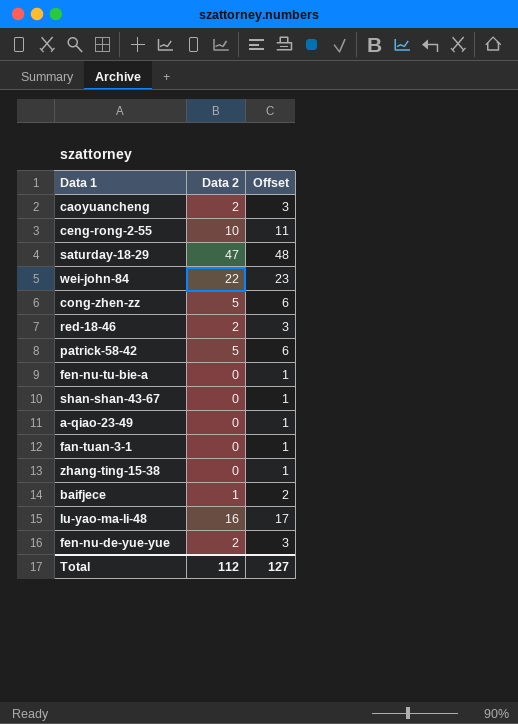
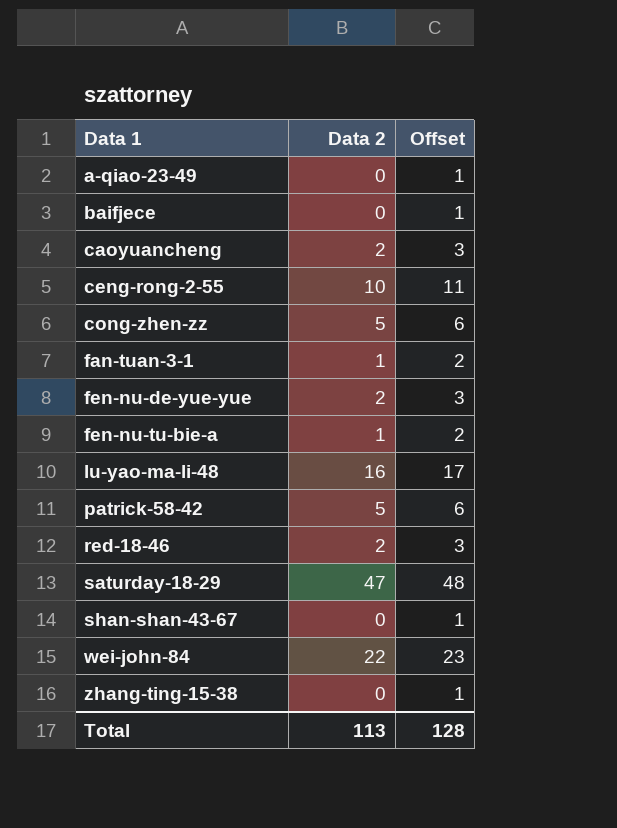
row order: none -> Data 1 ascending
baifjece | Data 2: 1 -> 0
baifjece | Offset: 2 -> 1
fan-tuan-3-1 | Data 2: 0 -> 1
fan-tuan-3-1 | Offset: 1 -> 2
fen-nu-tu-bie-a | Data 2: 0 -> 1
fen-nu-tu-bie-a | Offset: 1 -> 2
Total | Data 2: 112 -> 113
Total | Offset: 127 -> 128

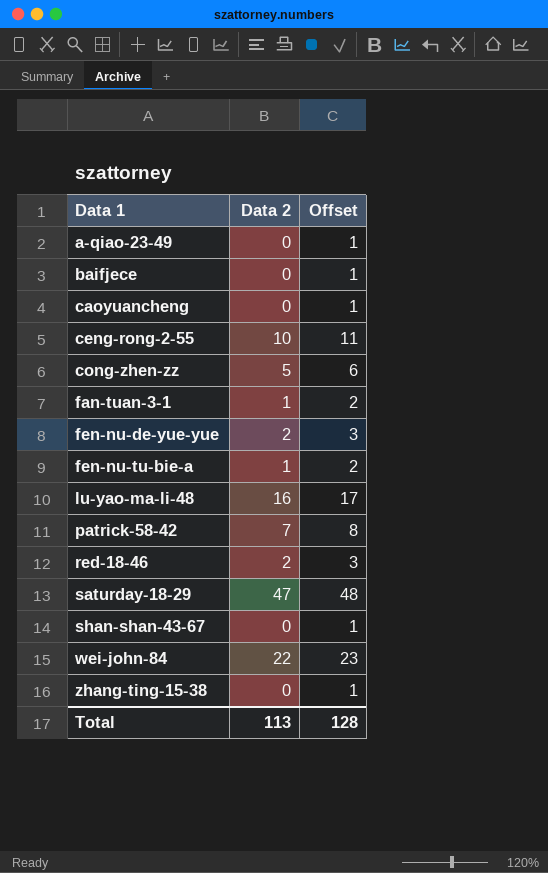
caoyuancheng | Data 2: 2 -> 0
caoyuancheng | Offset: 3 -> 1
patrick-58-42 | Data 2: 5 -> 7
patrick-58-42 | Offset: 6 -> 8

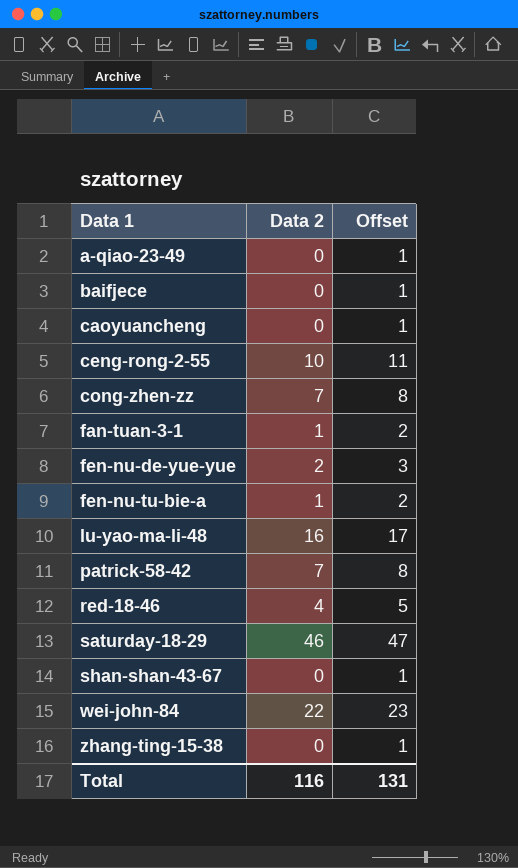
cong-zhen-zz | Data 2: 5 -> 7
cong-zhen-zz | Offset: 6 -> 8
red-18-46 | Data 2: 2 -> 4
red-18-46 | Offset: 3 -> 5
saturday-18-29 | Data 2: 47 -> 46
saturday-18-29 | Offset: 48 -> 47
Total | Data 2: 113 -> 116
Total | Offset: 128 -> 131

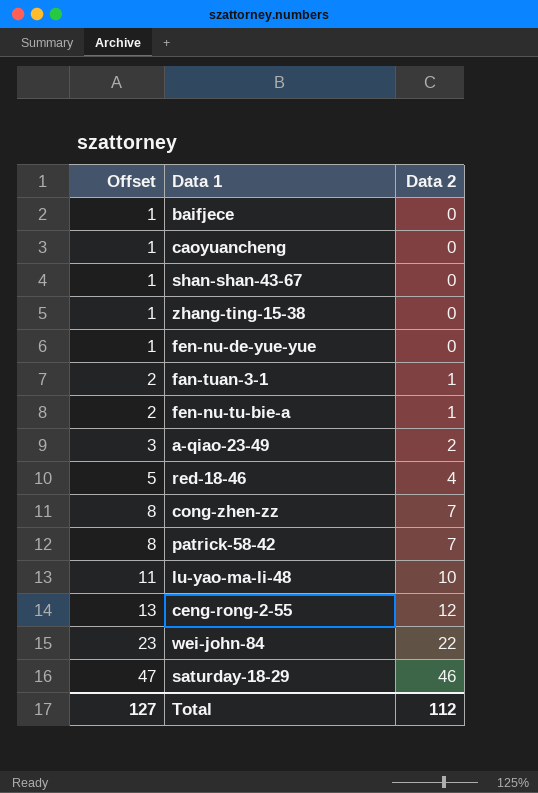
row order: Data 1 ascending -> Offset ascending
column Offset | position: 3 -> 1
fen-nu-de-yue-yue | Offset: 3 -> 1
fen-nu-de-yue-yue | Data 2: 2 -> 0
a-qiao-23-49 | Offset: 1 -> 3
a-qiao-23-49 | Data 2: 0 -> 2
lu-yao-ma-li-48 | Offset: 17 -> 11
lu-yao-ma-li-48 | Data 2: 16 -> 10
ceng-rong-2-55 | Offset: 11 -> 13
ceng-rong-2-55 | Data 2: 10 -> 12
Total | Offset: 131 -> 127
Total | Data 2: 116 -> 112

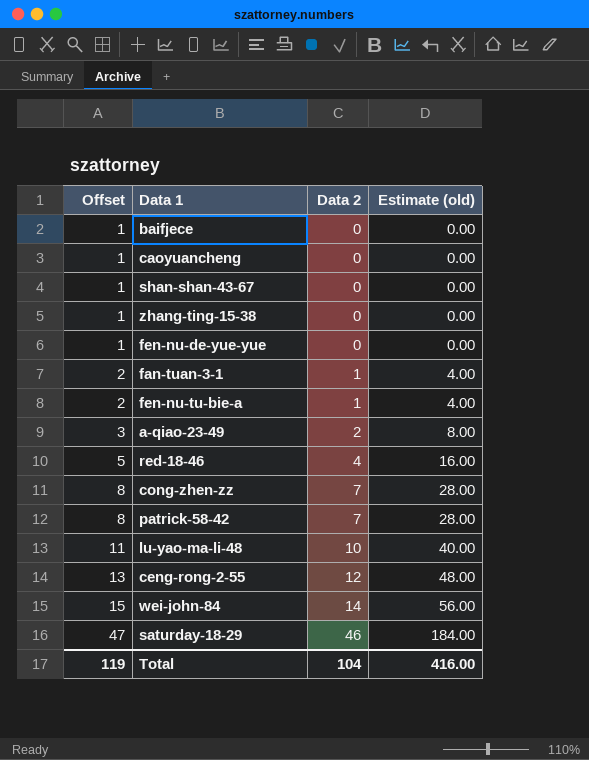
column Estimate (old) | formula: none -> [Data 2] * 4
wei-john-84 | Offset: 23 -> 15
wei-john-84 | Data 2: 22 -> 14
Total | Offset: 127 -> 119
Total | Data 2: 112 -> 104

